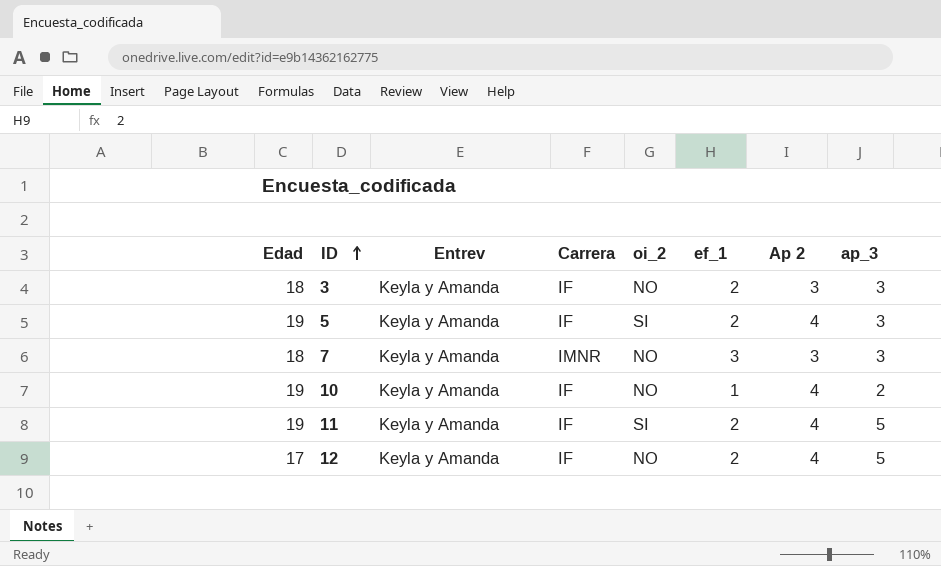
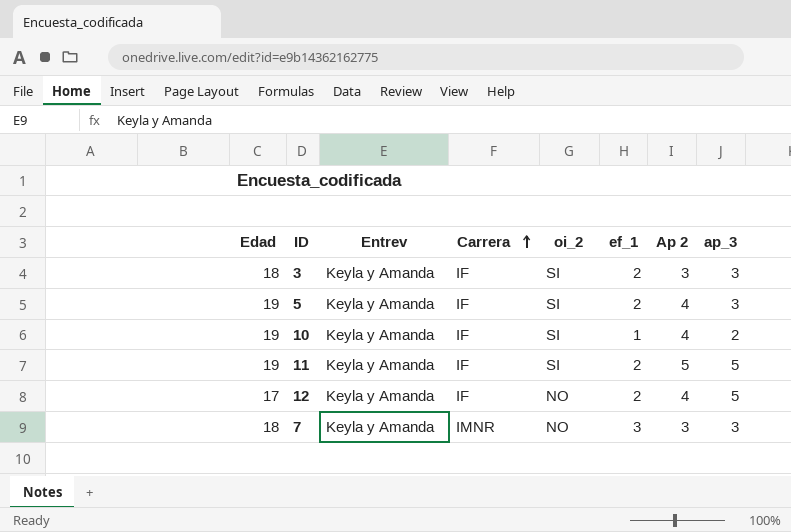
row order: ID ascending -> Carrera ascending
3 | oi_2: NO -> SI
10 | oi_2: NO -> SI
11 | Ap 2: 4 -> 5

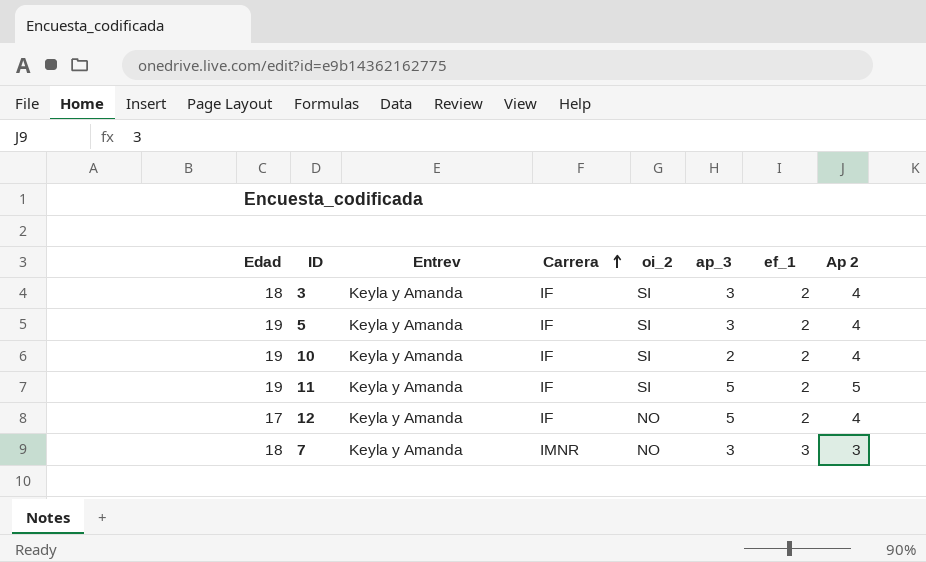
column ap_3 | position: 8 -> 6
3 | Ap 2: 3 -> 4
10 | ef_1: 1 -> 2

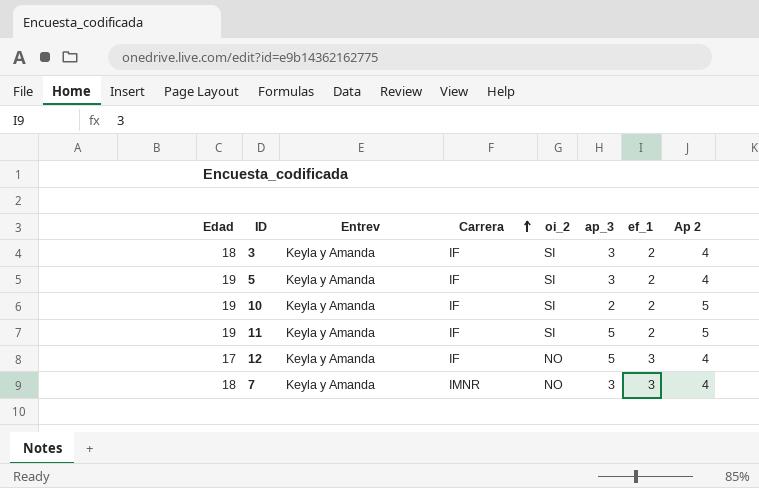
10 | Ap 2: 4 -> 5
12 | ef_1: 2 -> 3
7 | Ap 2: 3 -> 4

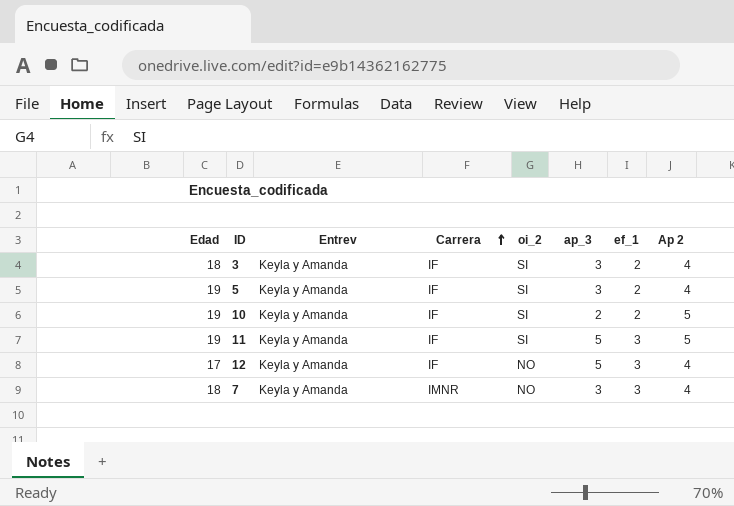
11 | ef_1: 2 -> 3

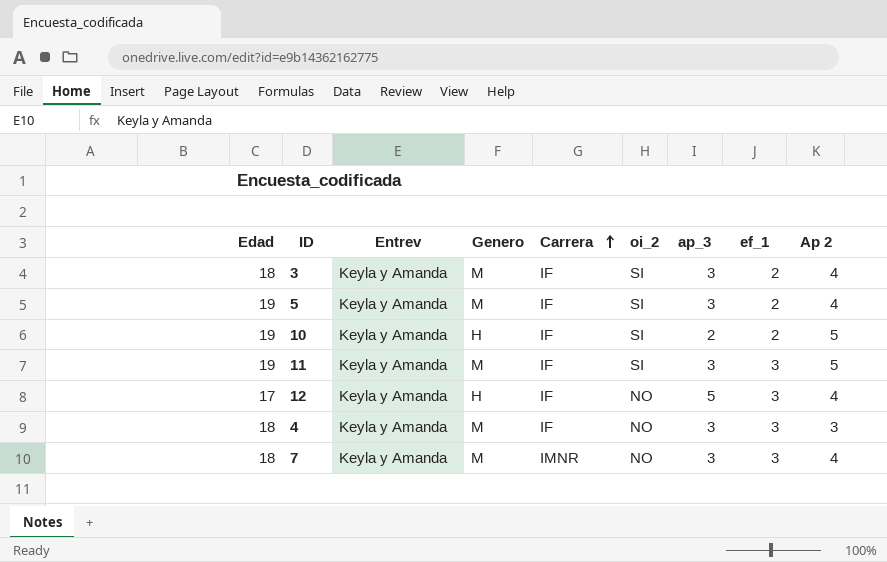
column Genero | position: none -> 4
11 | ap_3: 5 -> 3
row 4: none -> 18 | Keyla y Amanda | M | IF | NO | 3 | 3 | 3

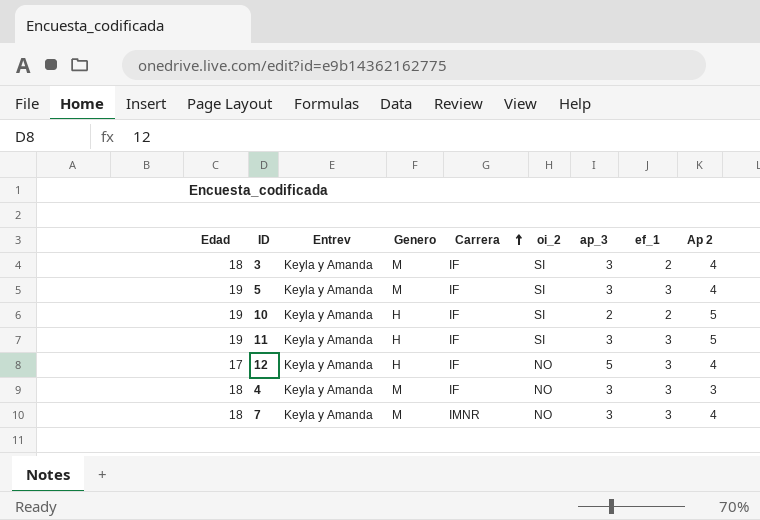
5 | ef_1: 2 -> 3
11 | Genero: M -> H

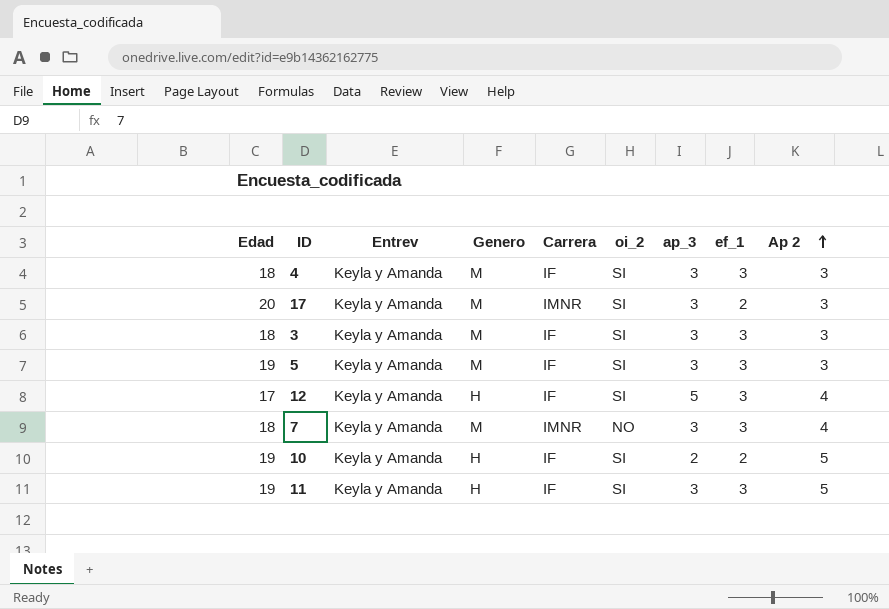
row order: Carrera ascending -> Ap 2 ascending
4 | oi_2: NO -> SI
row 17: none -> 20 | Keyla y Amanda | M | IMNR | SI | 3 | 2 | 3
3 | ef_1: 2 -> 3
3 | Ap 2: 4 -> 3
5 | Ap 2: 4 -> 3
12 | oi_2: NO -> SI

